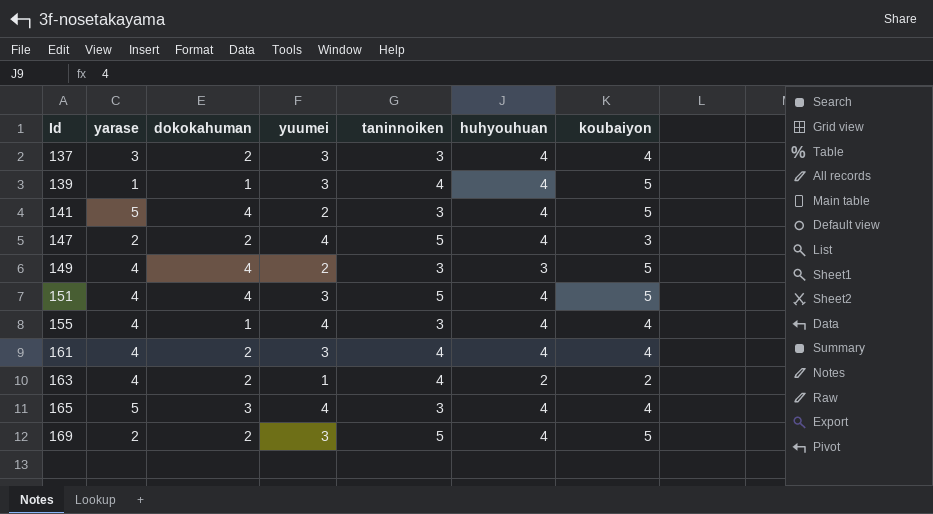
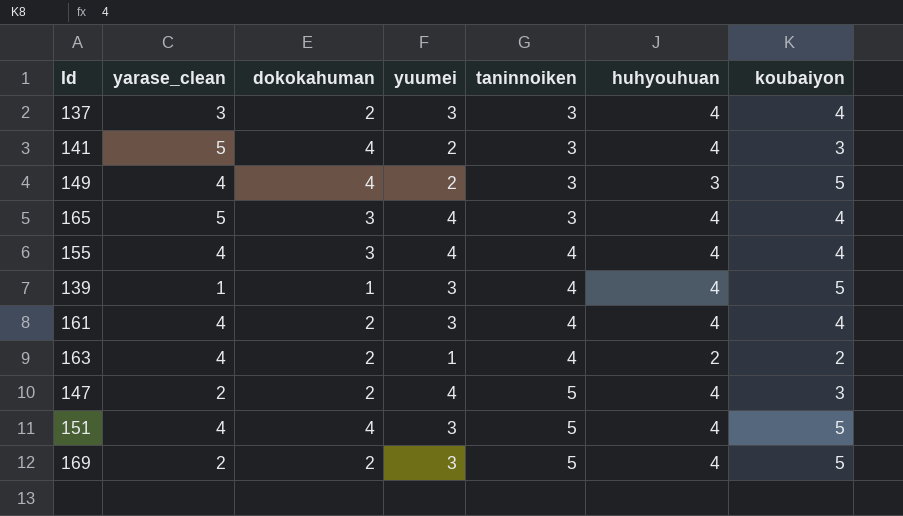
row order: Id ascending -> taninnoiken ascending
column name: yarase -> yarase_clean
141 | koubaiyon: 5 -> 3
155 | dokokahuman: 1 -> 3
155 | taninnoiken: 3 -> 4

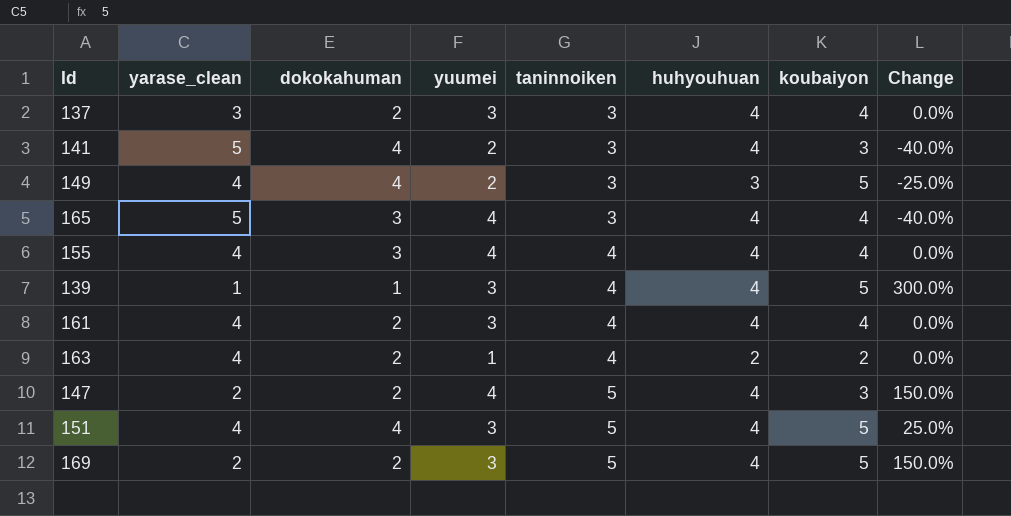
column Change | formula: none -> ([taninnoiken] - [yarase_clean]) / [yarase_clean]

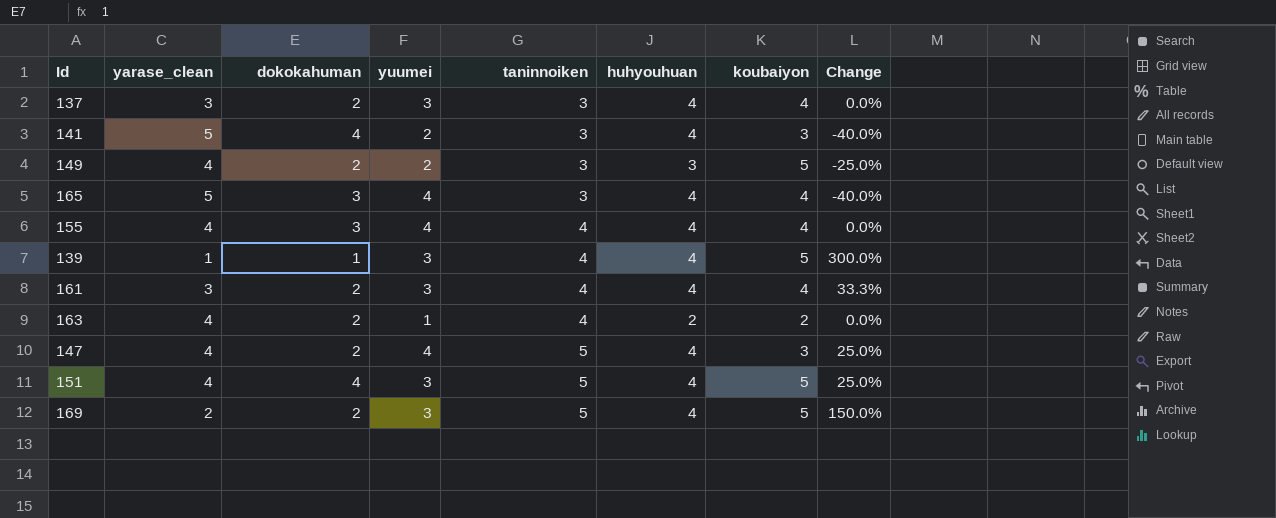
149 | dokokahuman: 4 -> 2
161 | yarase_clean: 4 -> 3
161 | Change: 0.0% -> 33.3%
147 | yarase_clean: 2 -> 4
147 | Change: 150.0% -> 25.0%

